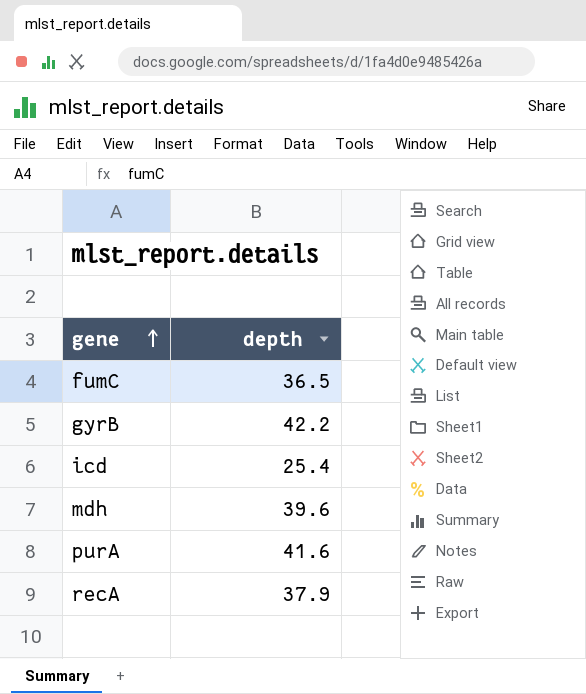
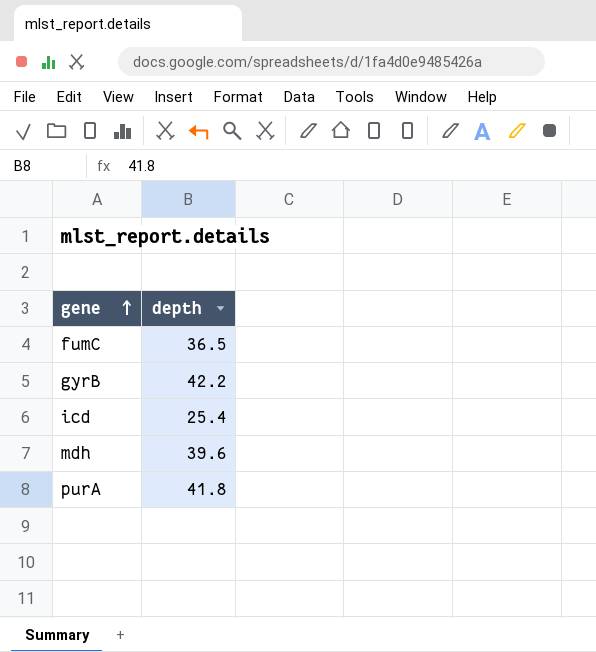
row recA: 37.9 -> none
purA | depth: 41.6 -> 41.8

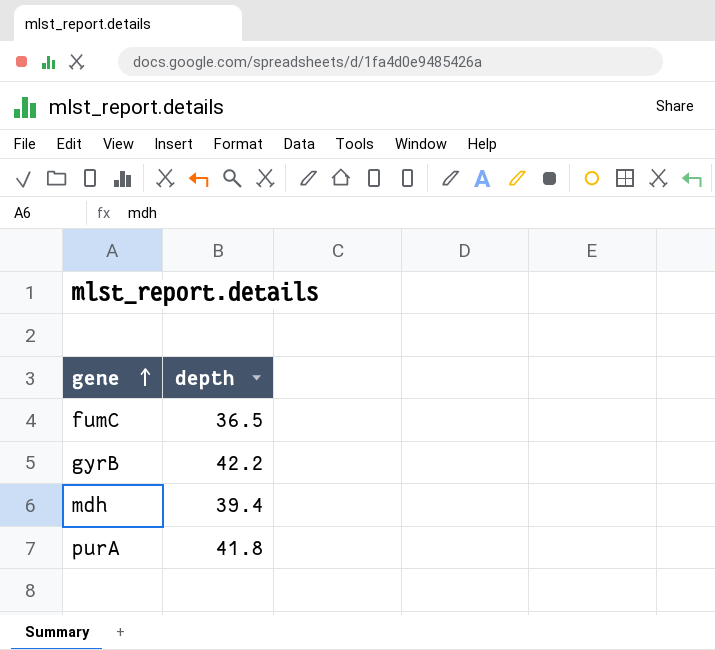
row icd: 25.4 -> none
mdh | depth: 39.6 -> 39.4

